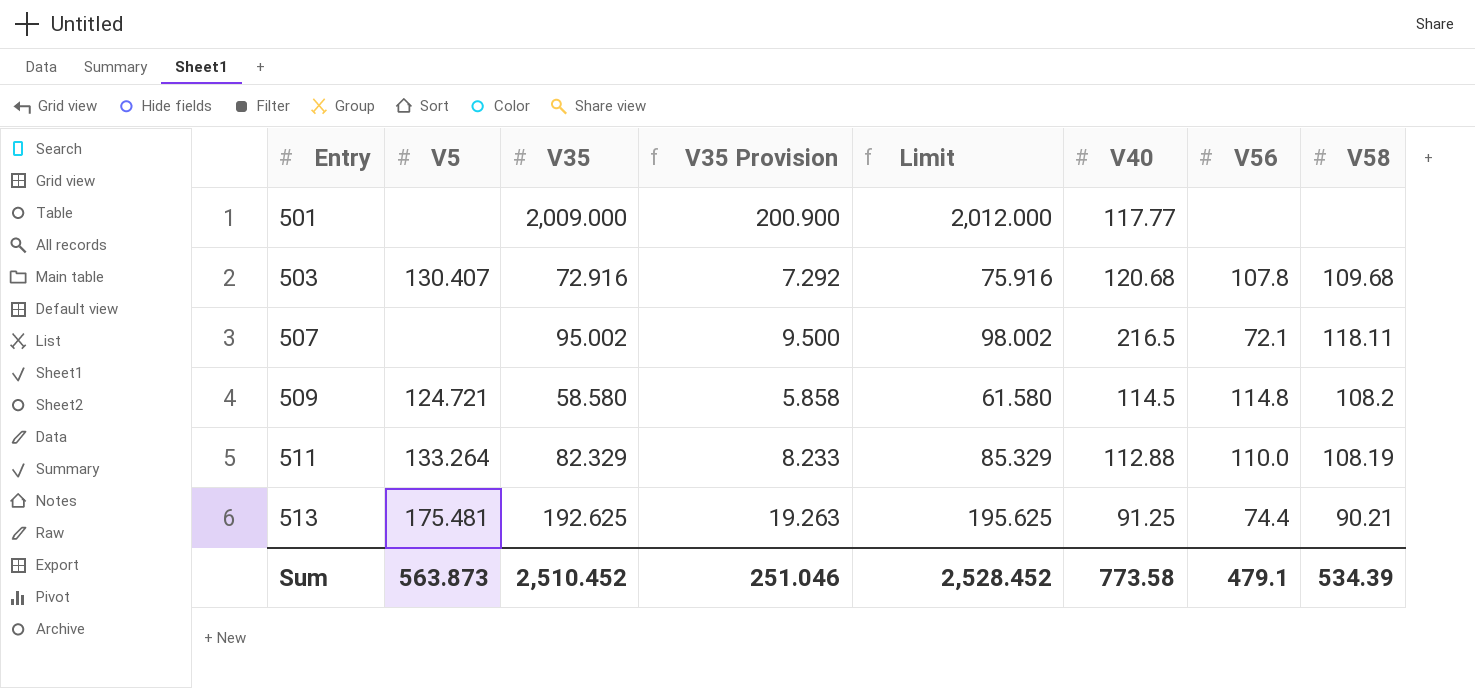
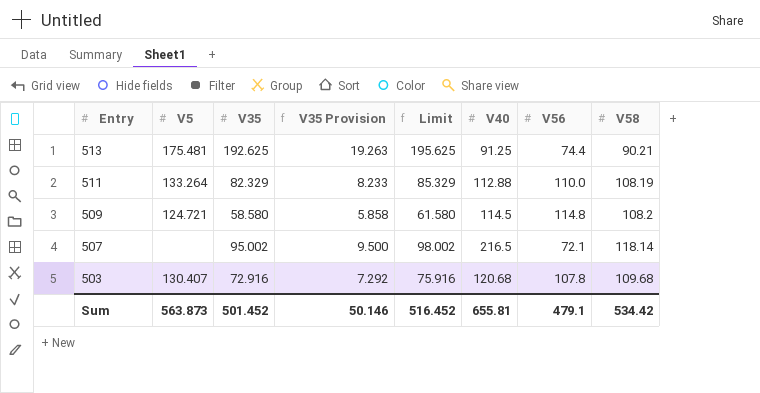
row order: Entry ascending -> Entry descending
row 501: none | 2,009.000 | 200.900 | 2,012.000 | 117.77 | none | none -> none
507 | V58: 118.11 -> 118.14
Sum | V35: 2,510.452 -> 501.452
Sum | V35 Provision: 251.046 -> 50.146
Sum | Limit: 2,528.452 -> 516.452
Sum | V40: 773.58 -> 655.81
Sum | V58: 534.39 -> 534.42

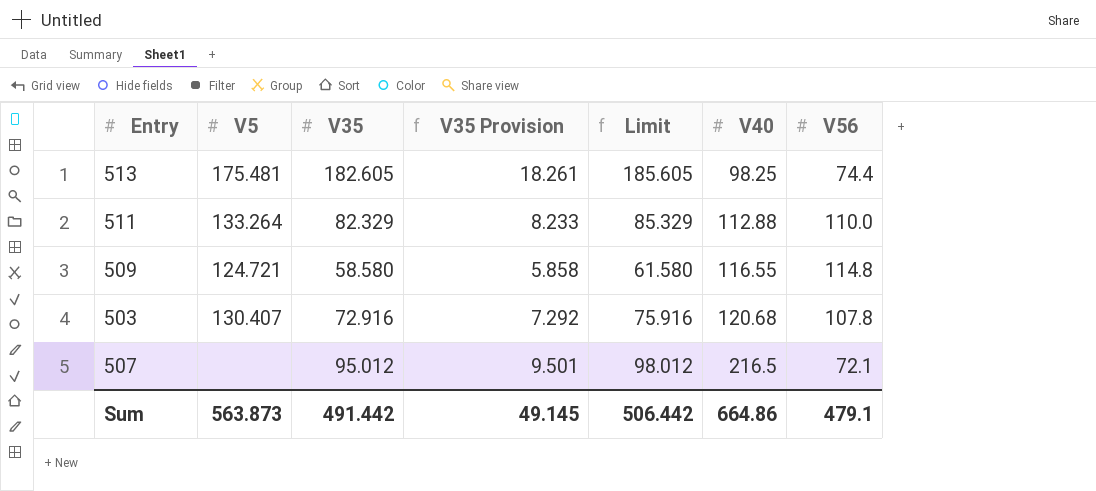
row order: Entry descending -> V40 ascending
column V58 | position: 8 -> none
513 | V35: 192.625 -> 182.605
513 | V35 Provision: 19.263 -> 18.261
513 | Limit: 195.625 -> 185.605
513 | V40: 91.25 -> 98.25
509 | V40: 114.5 -> 116.55
507 | V35: 95.002 -> 95.012
507 | V35 Provision: 9.500 -> 9.501
507 | Limit: 98.002 -> 98.012
Sum | V35: 501.452 -> 491.442
Sum | V35 Provision: 50.146 -> 49.145
Sum | Limit: 516.452 -> 506.442
Sum | V40: 655.81 -> 664.86

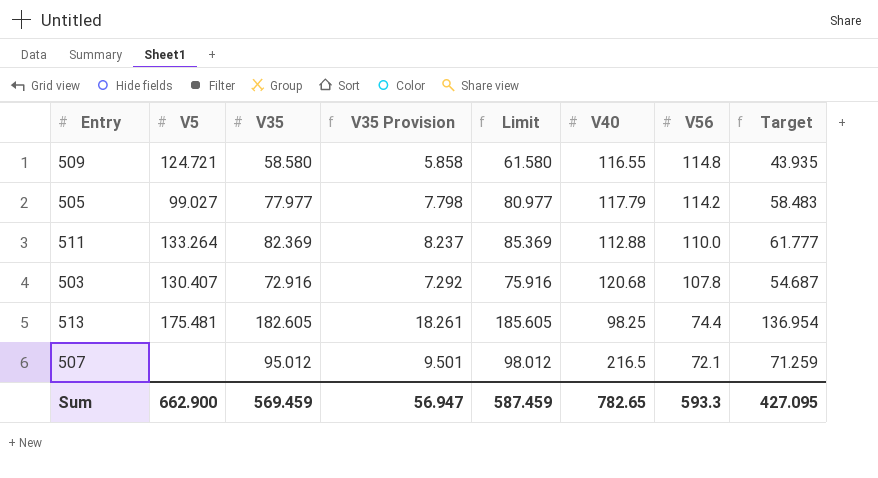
row order: V40 ascending -> V56 descending
column Target | formula: none -> [V35] * 0.75
row 505: none -> 99.027 | 77.977 | 7.798 | 80.977 | 117.79 | 114.2 | 58.483
511 | V35: 82.329 -> 82.369
511 | V35 Provision: 8.233 -> 8.237
511 | Limit: 85.329 -> 85.369
Sum | V5: 563.873 -> 662.900
Sum | V35: 491.442 -> 569.459
Sum | V35 Provision: 49.145 -> 56.947
Sum | Limit: 506.442 -> 587.459
Sum | V40: 664.86 -> 782.65
Sum | V56: 479.1 -> 593.3

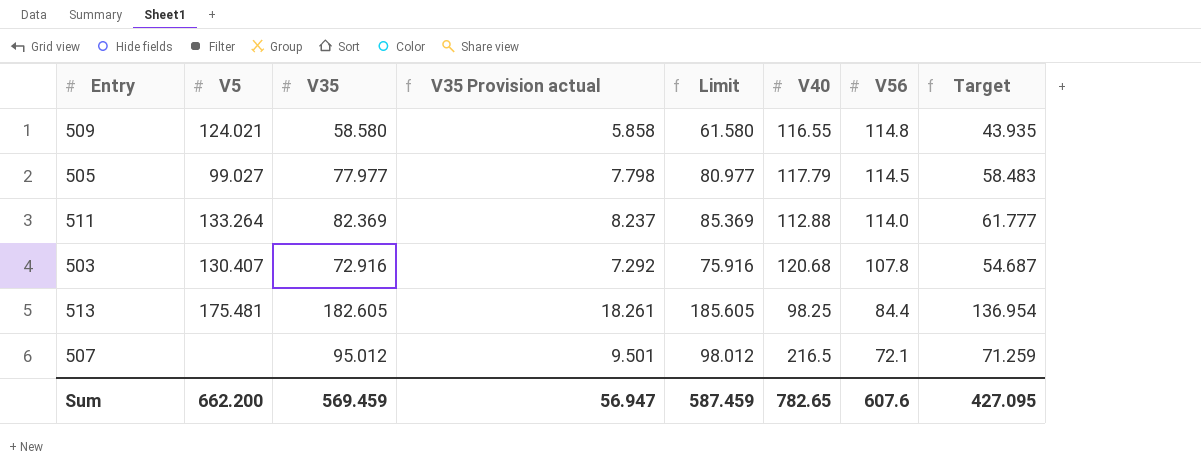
column name: V35 Provision -> V35 Provision actual
509 | V5: 124.721 -> 124.021
505 | V56: 114.2 -> 114.5
511 | V56: 110.0 -> 114.0
513 | V56: 74.4 -> 84.4
Sum | V5: 662.900 -> 662.200
Sum | V56: 593.3 -> 607.6

